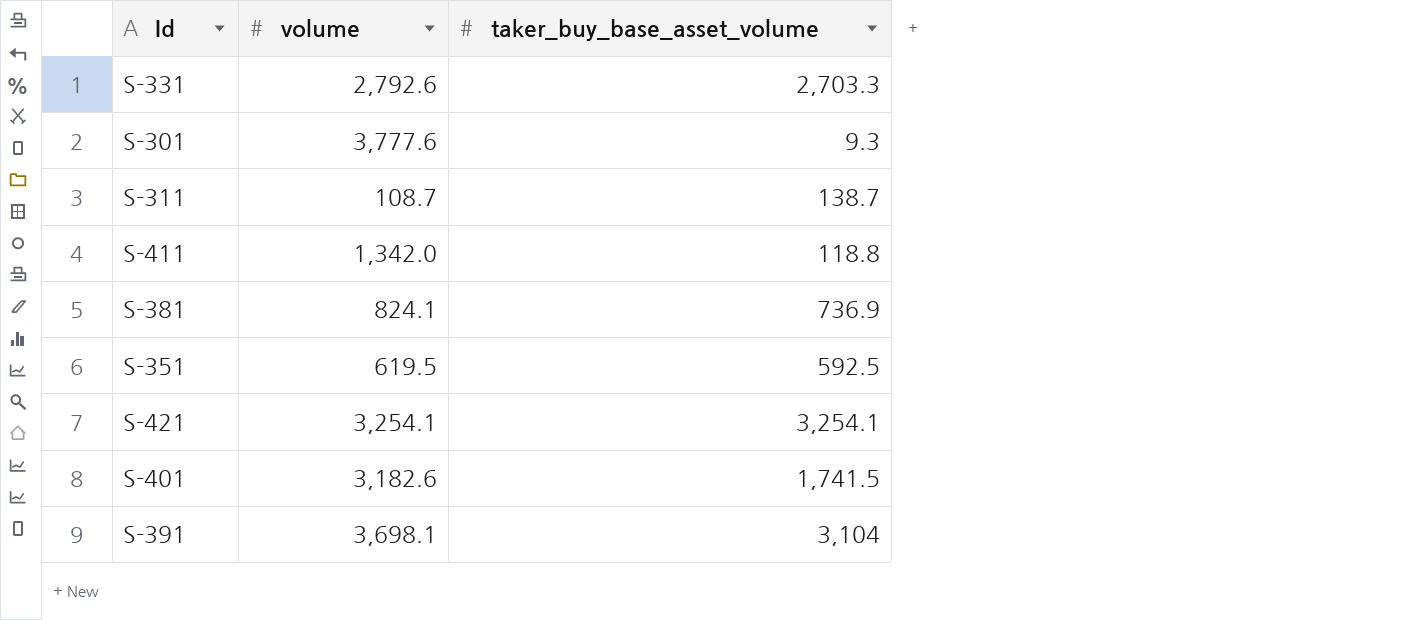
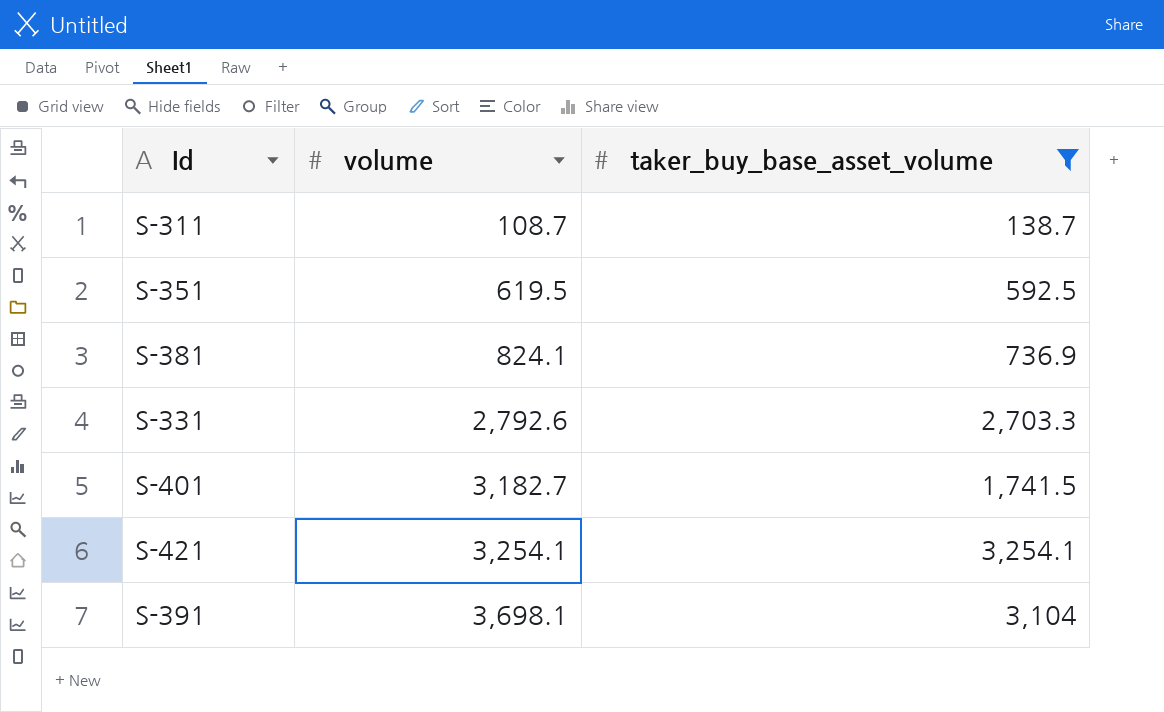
filter: none -> taker_buy_base_asset_volume >= 138.7
row order: none -> volume ascending
S-401 | volume: 3,182.6 -> 3,182.7

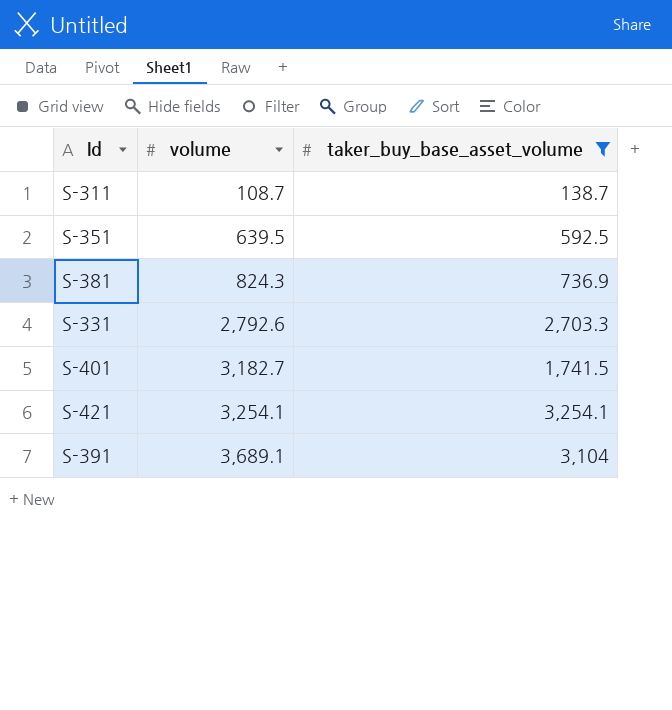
S-351 | volume: 619.5 -> 639.5
S-381 | volume: 824.1 -> 824.3
S-391 | volume: 3,698.1 -> 3,689.1

